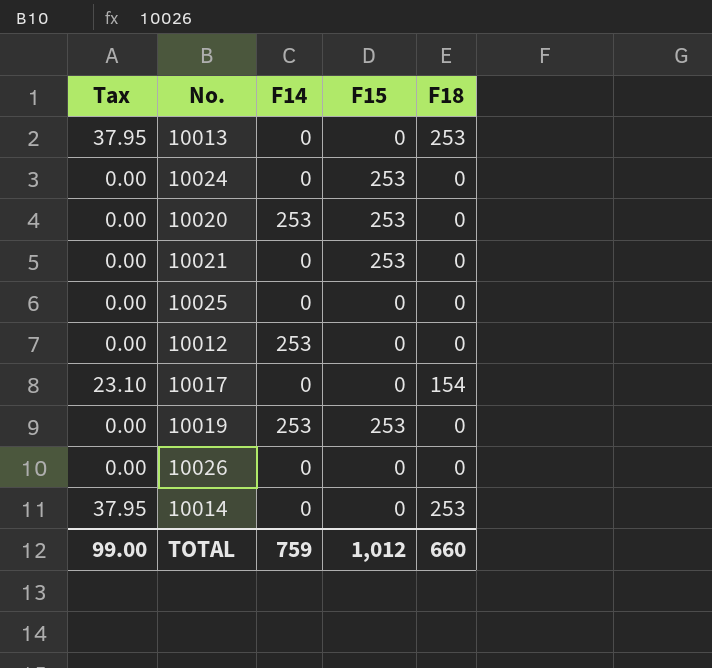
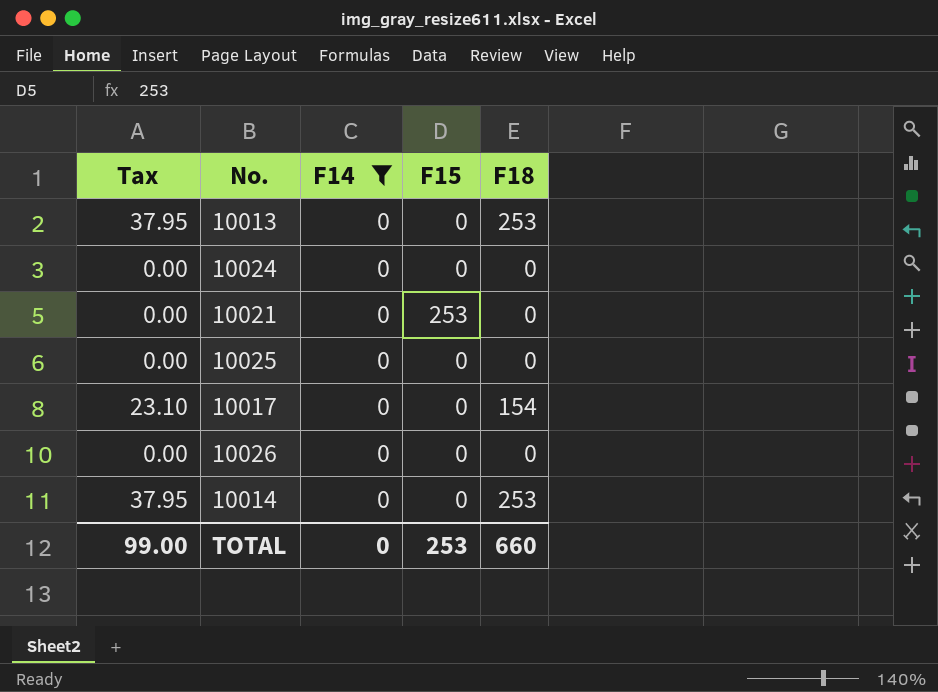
filter: none -> F14 = 0
10024 | F15: 253 -> 0
TOTAL | F14: 759 -> 0
TOTAL | F15: 1,012 -> 253

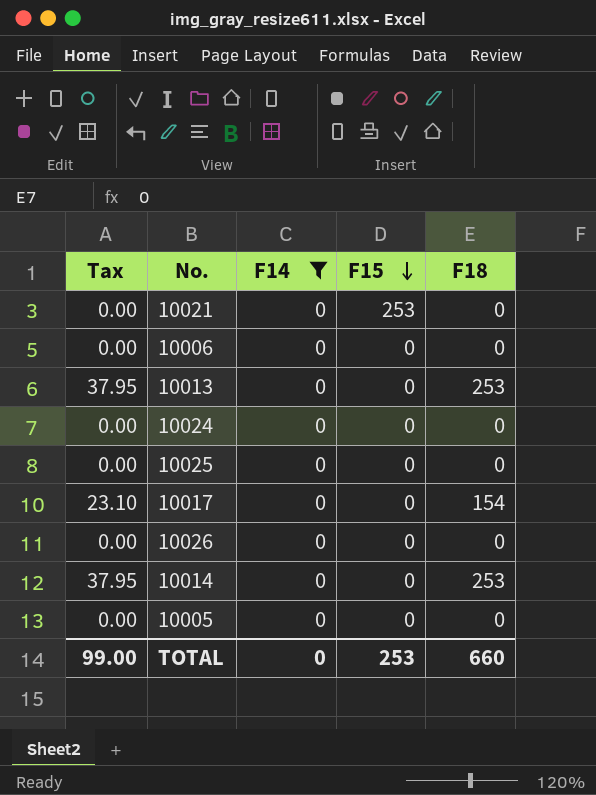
row order: none -> F15 descending
row 10006: none -> 0.00 | 0 | 0 | 0
row 10005: none -> 0.00 | 0 | 0 | 0

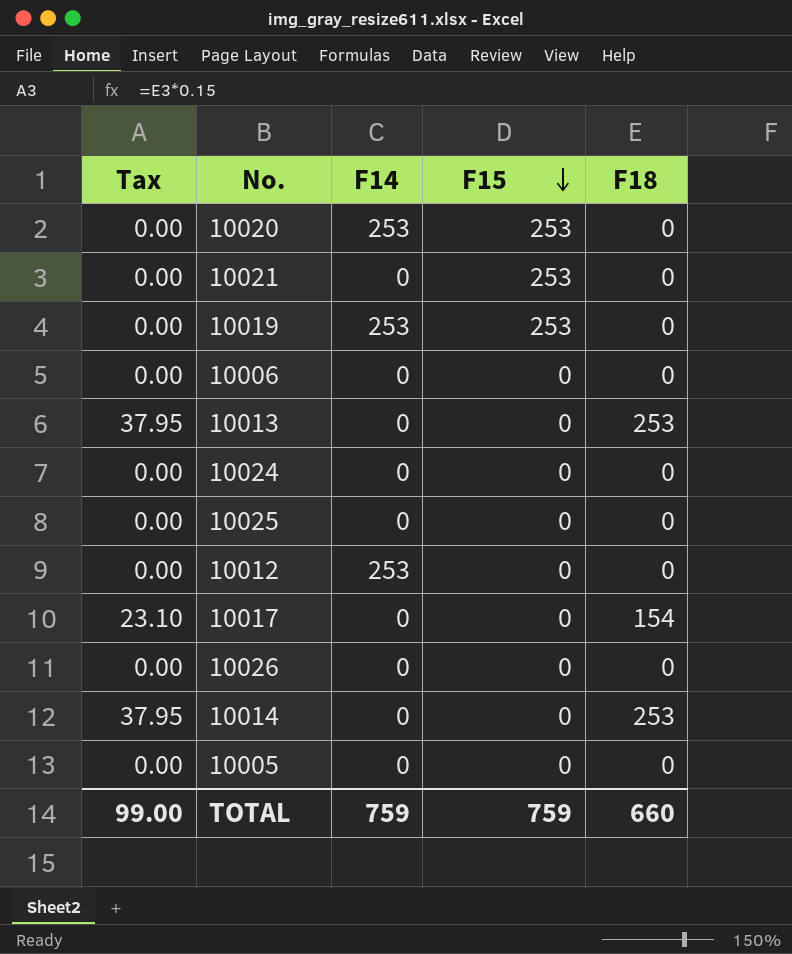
filter: F14 = 0 -> none
TOTAL | F14: 0 -> 759
TOTAL | F15: 253 -> 759

